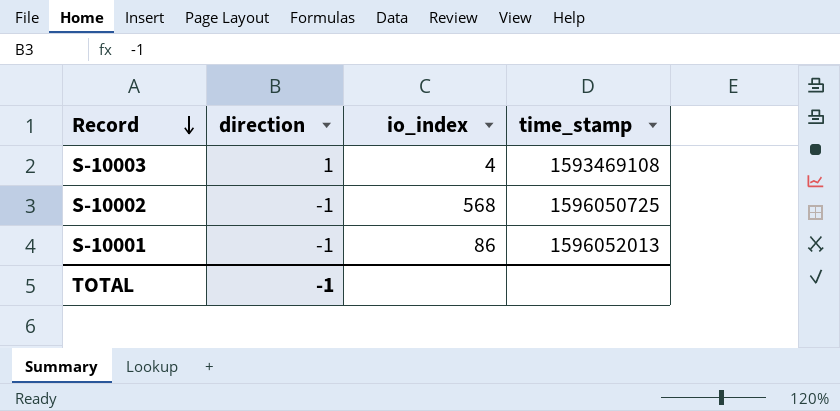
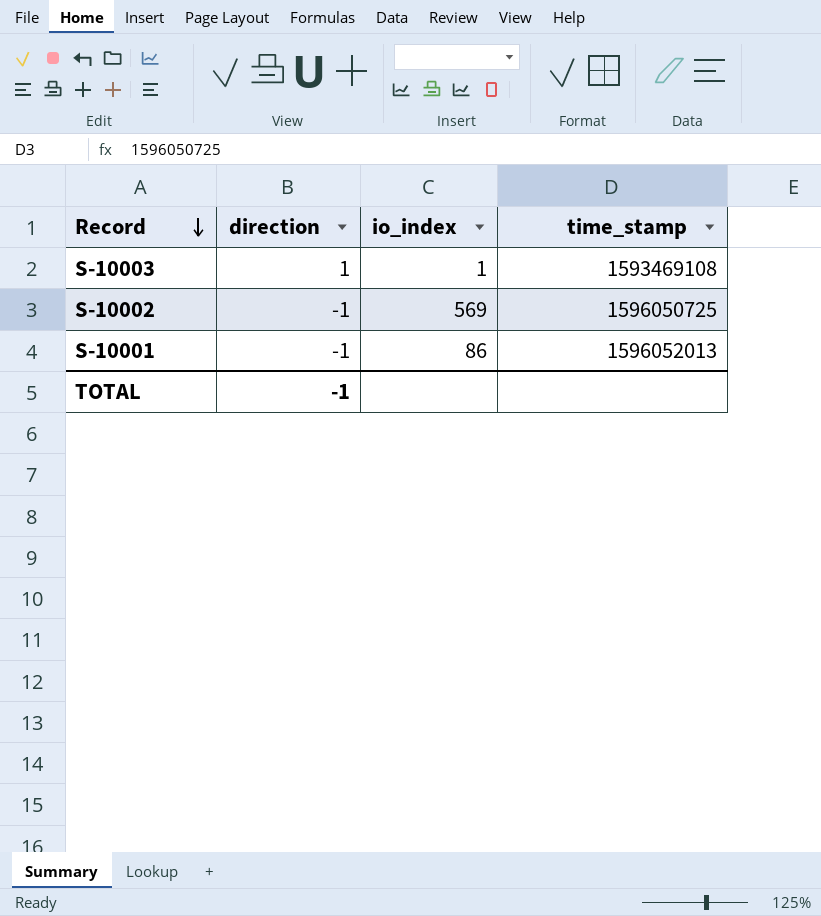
S-10003 | io_index: 4 -> 1
S-10002 | io_index: 568 -> 569

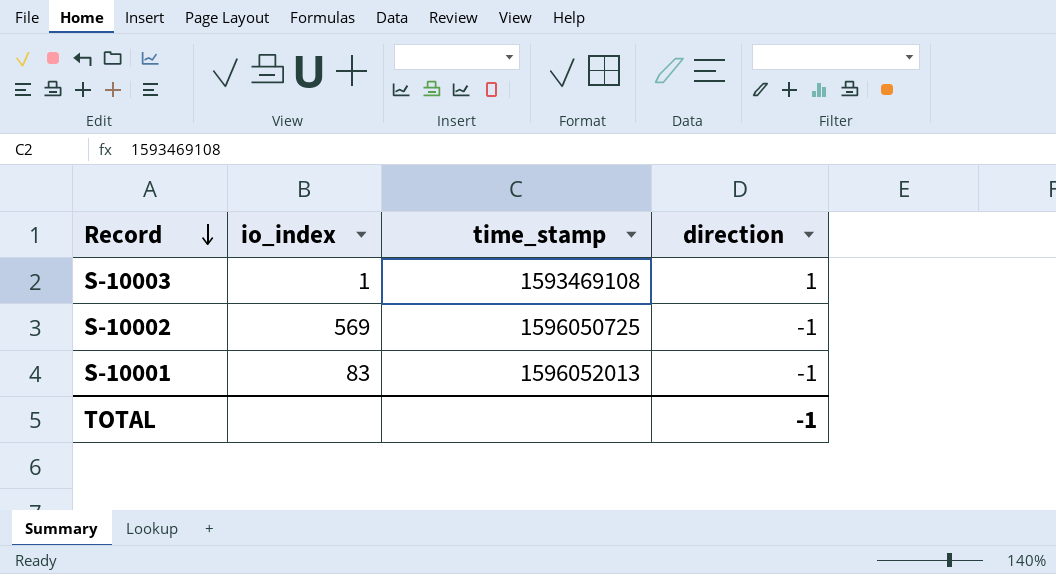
column direction | position: 2 -> 4
S-10001 | io_index: 86 -> 83

